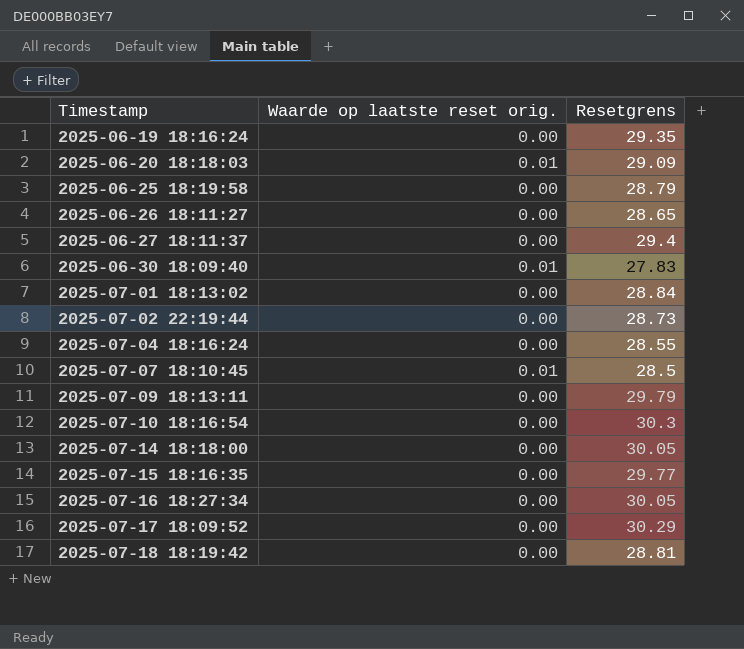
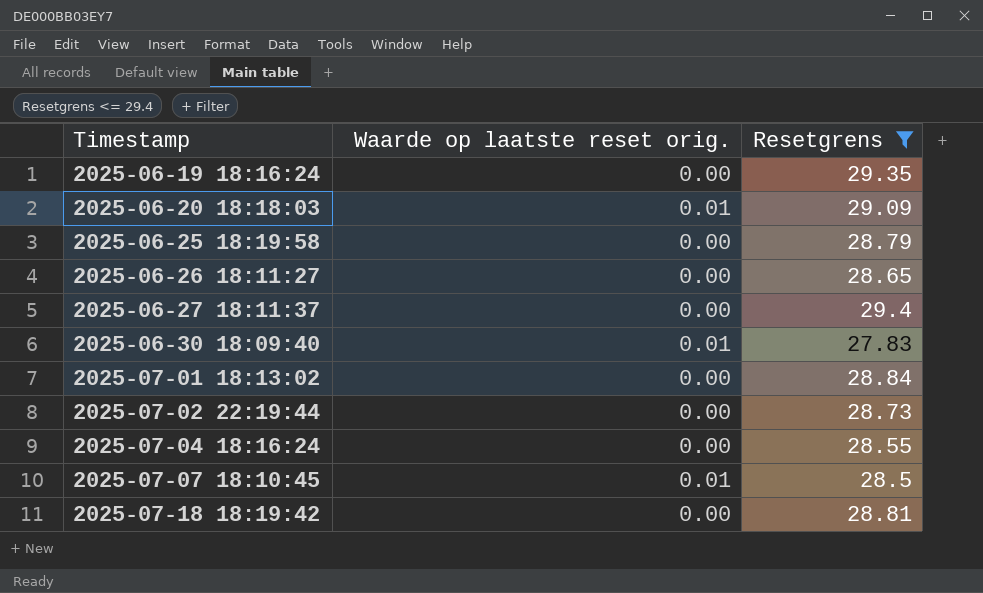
filter: none -> Resetgrens <= 29.4

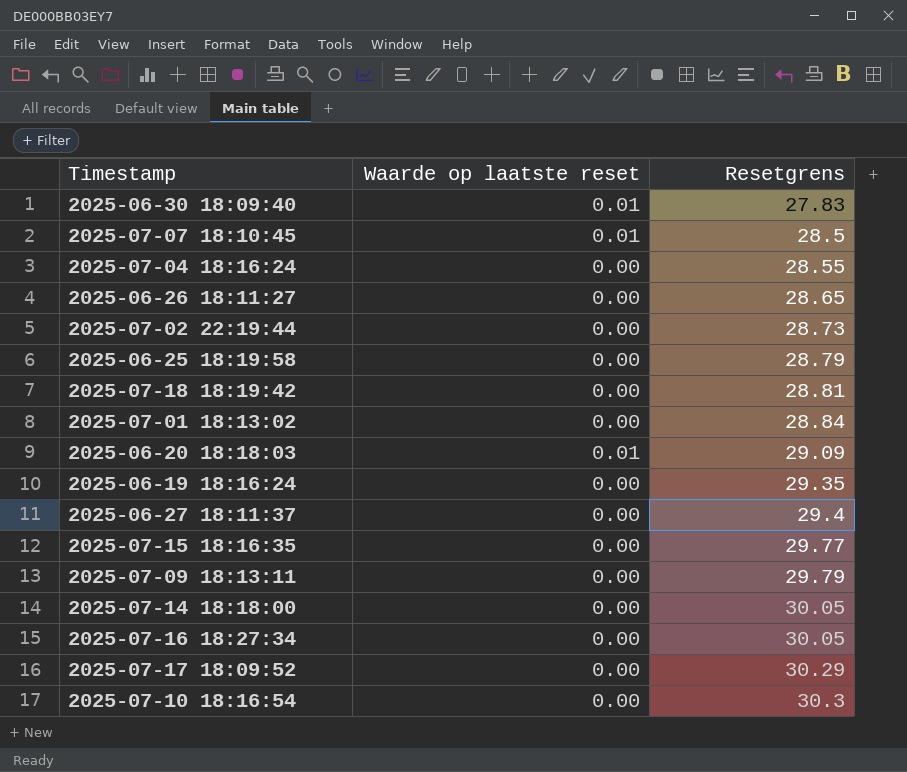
filter: Resetgrens <= 29.4 -> none
row order: Timestamp ascending -> Resetgrens ascending
column name: Waarde op laatste reset orig. -> Waarde op laatste reset

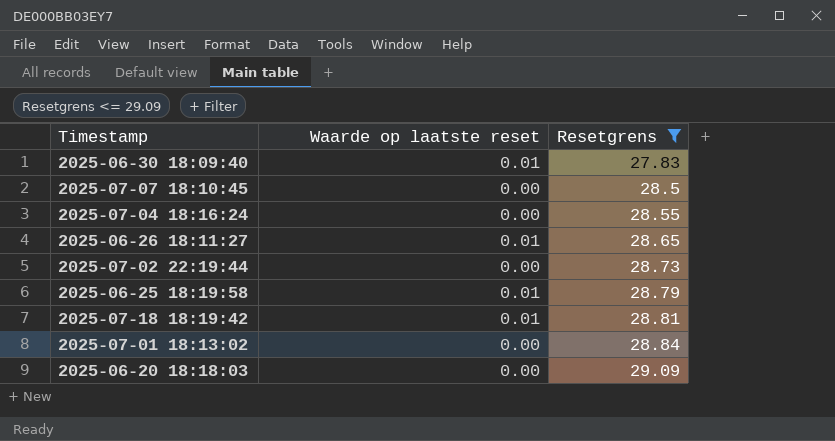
filter: none -> Resetgrens <= 29.09
2025-07-07 18:10:45 | Waarde op laatste reset: 0.01 -> 0.00
2025-06-26 18:11:27 | Waarde op laatste reset: 0.00 -> 0.01
2025-06-25 18:19:58 | Waarde op laatste reset: 0.00 -> 0.01
2025-07-18 18:19:42 | Waarde op laatste reset: 0.00 -> 0.01
2025-06-20 18:18:03 | Waarde op laatste reset: 0.01 -> 0.00

